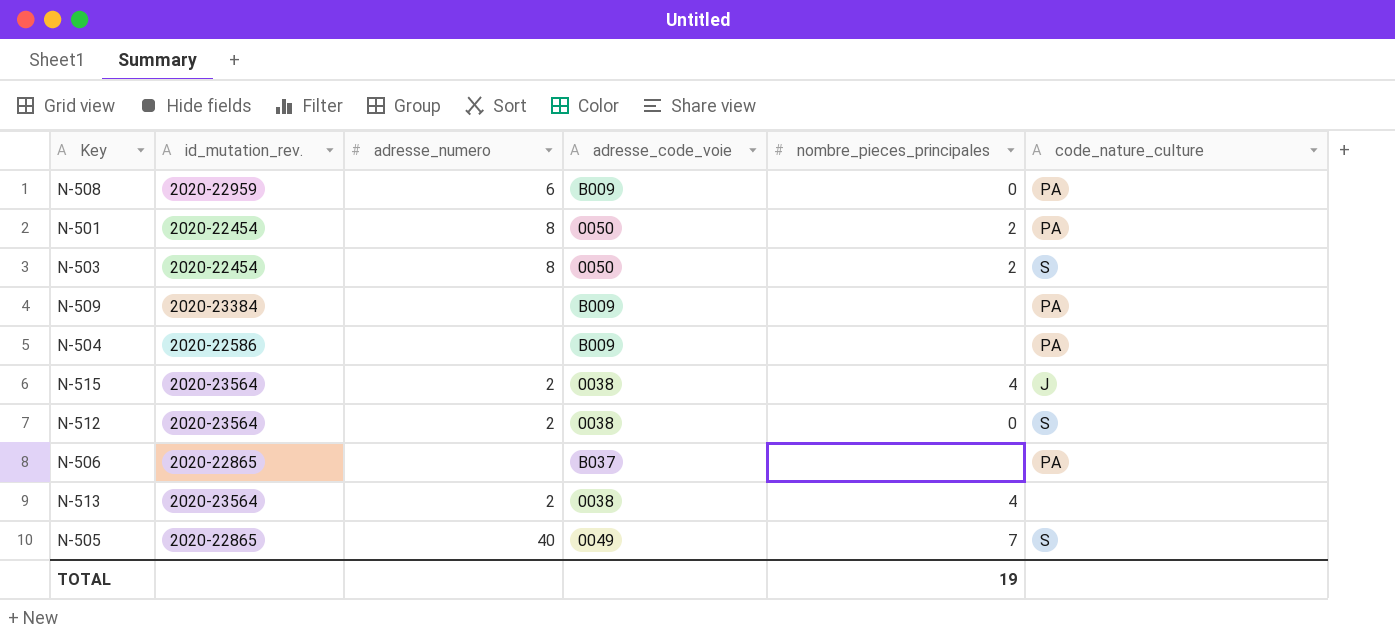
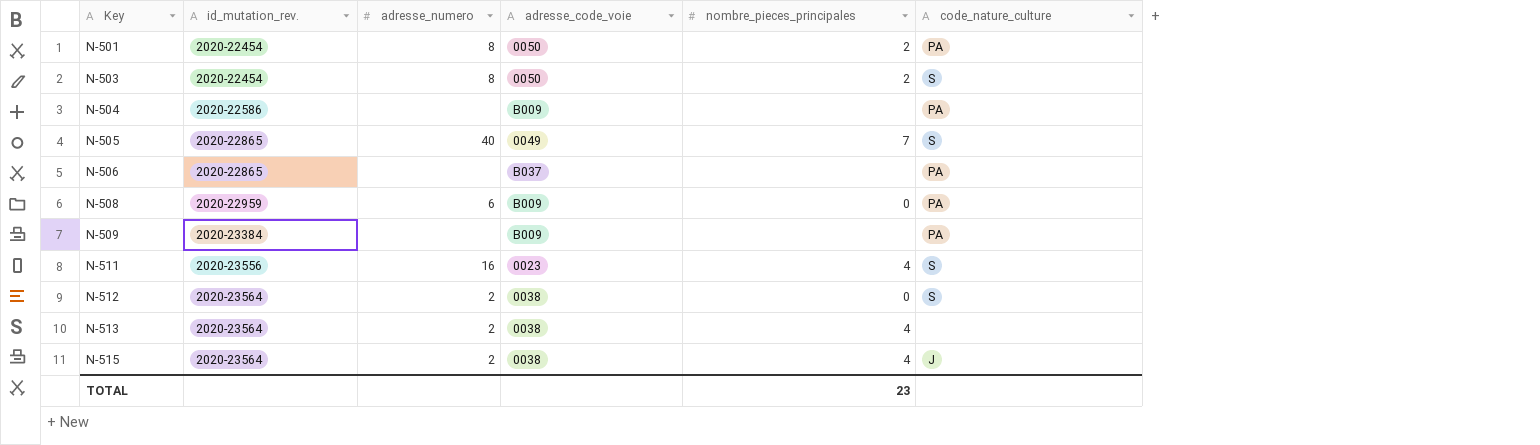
row order: none -> Key ascending
row N-511: none -> 2020-23556 | 16 | 0023 | 4 | S
TOTAL | nombre_pieces_principales: 19 -> 23

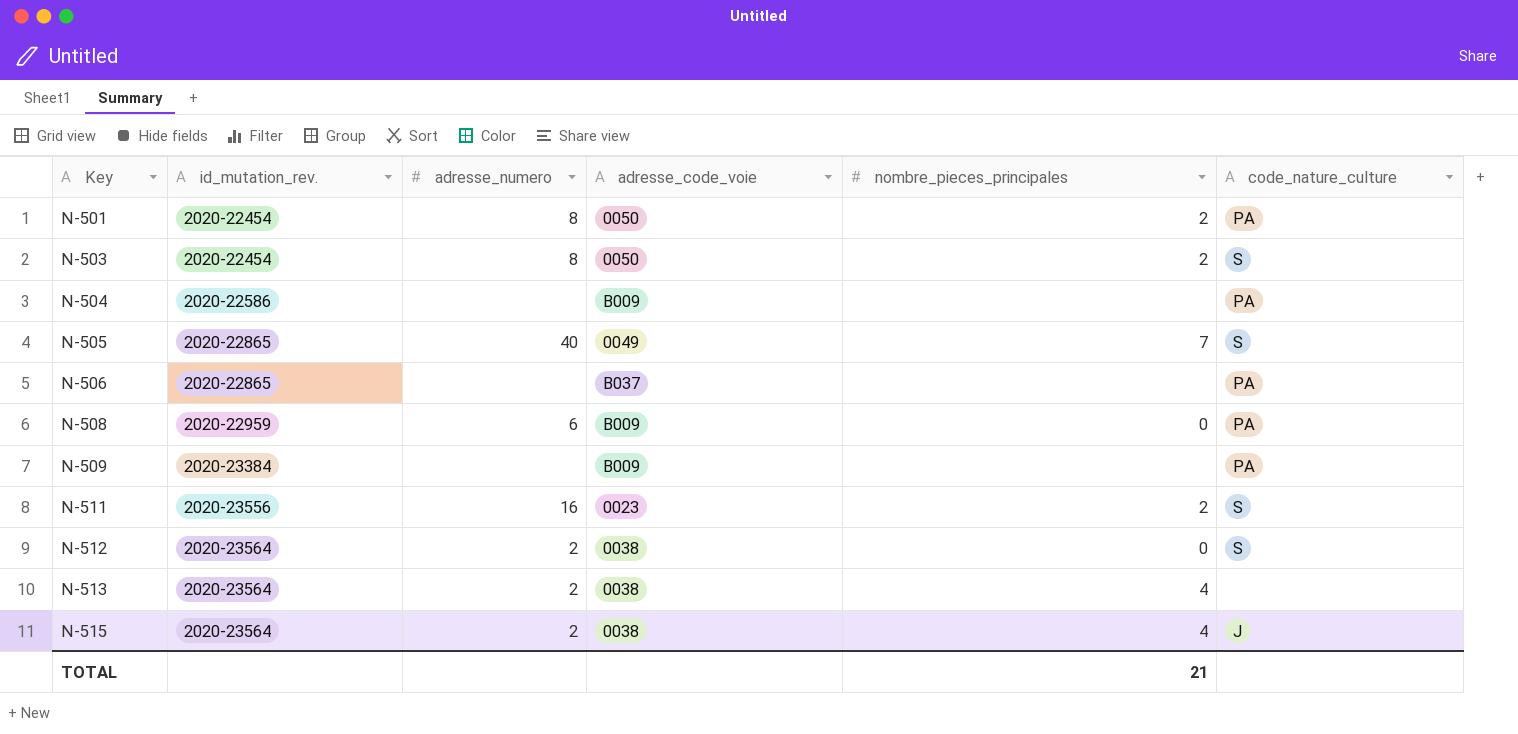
N-511 | nombre_pieces_principales: 4 -> 2
TOTAL | nombre_pieces_principales: 23 -> 21

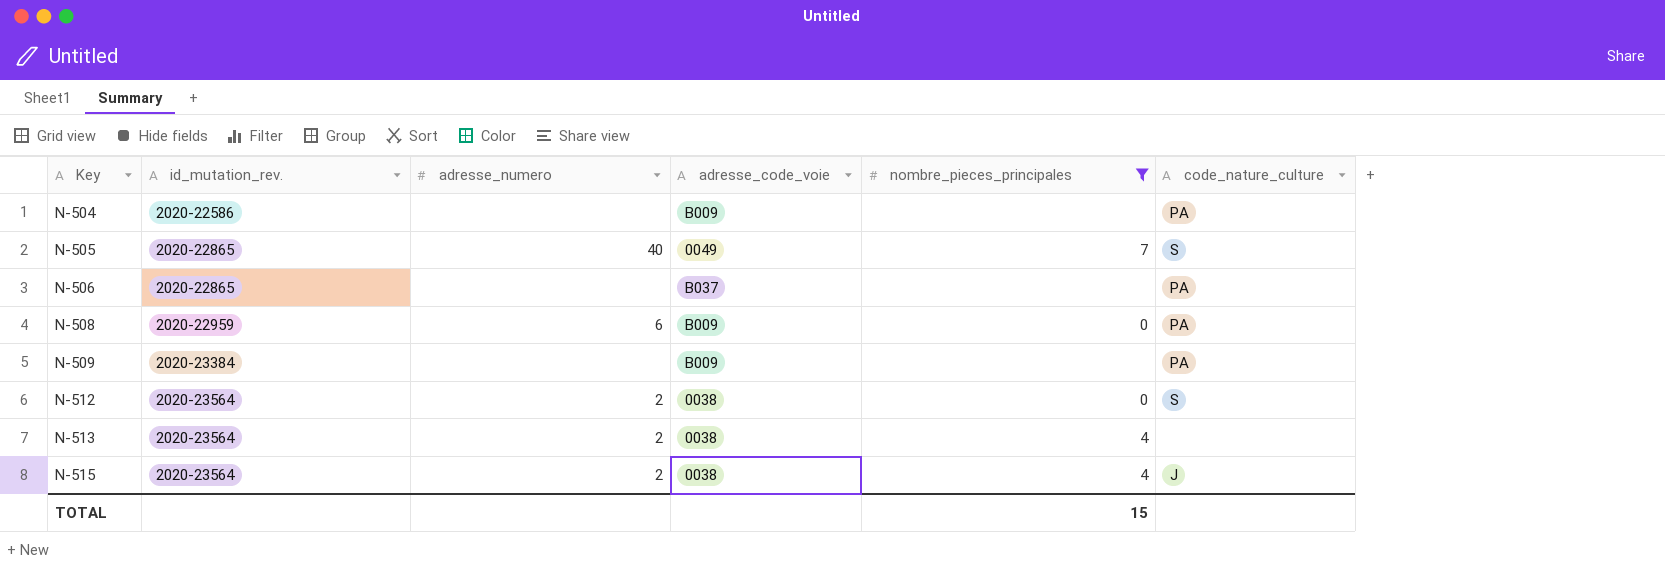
filter: none -> nombre_pieces_principales != 2
TOTAL | nombre_pieces_principales: 21 -> 15

